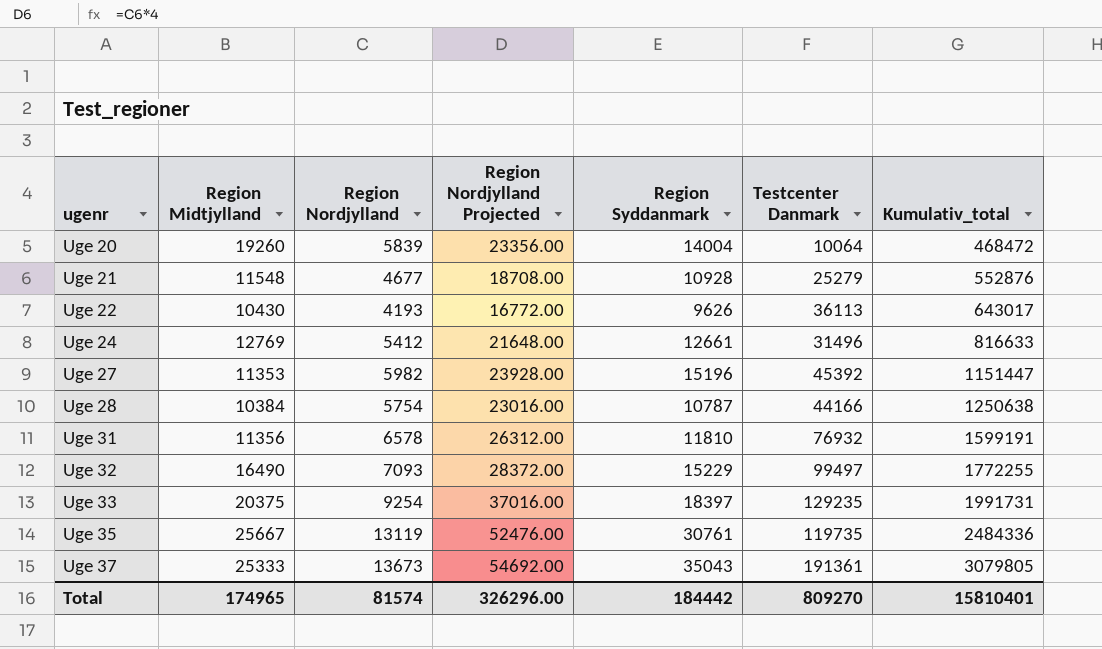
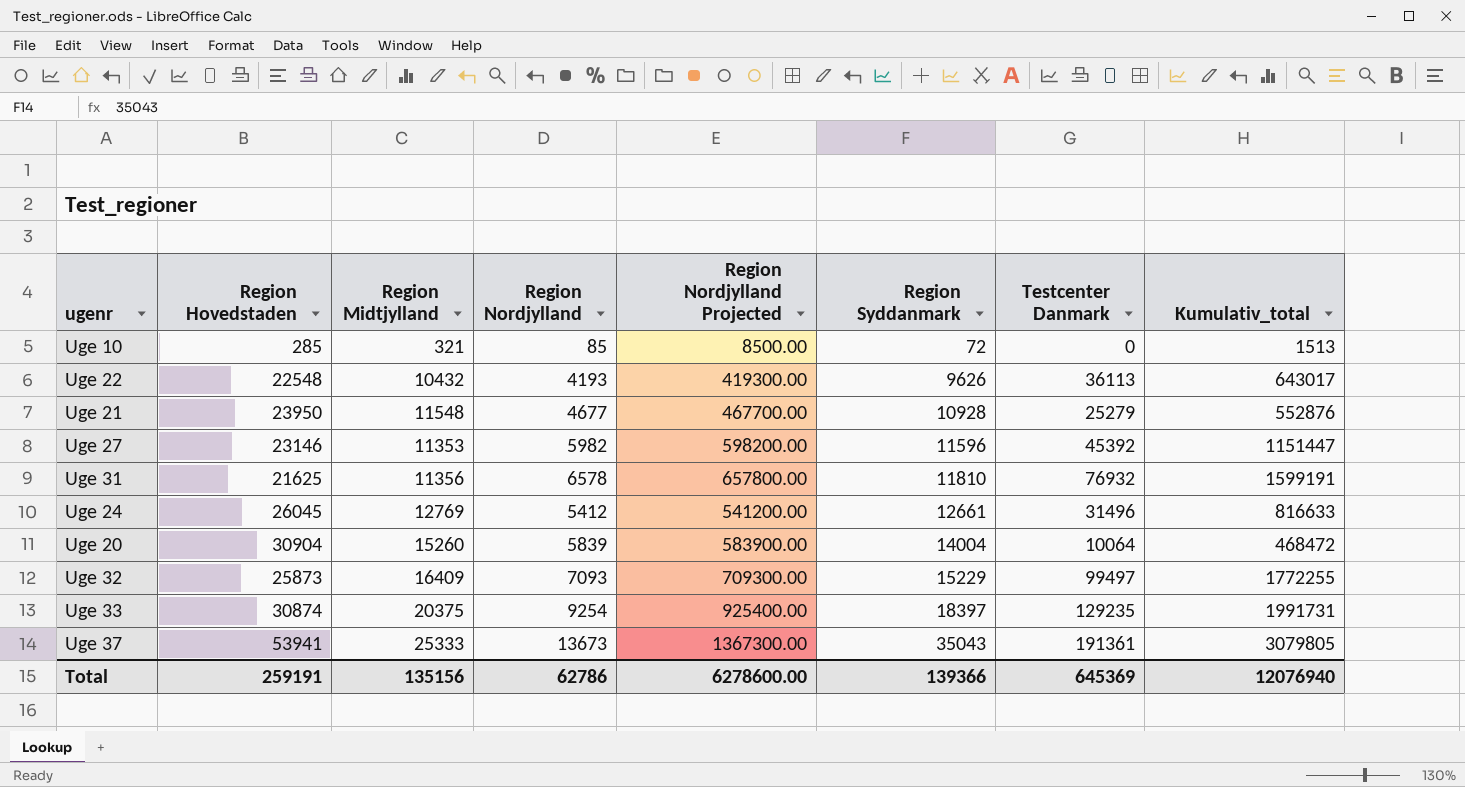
row order: ugenr ascending -> Region Syddanmark ascending
column Region Hovedstaden | position: none -> 2
column Region Nordjylland Projected | formula: [Region Nordjylland] * 4 -> [Region Nordjylland] * 100
row Uge 28: 10384 | 5754 | 23016.00 | 10787 | 44166 | 1250638 -> none
row Uge 35: 25667 | 13119 | 52476.00 | 30761 | 119735 | 2484336 -> none
row Uge 10: none -> 285 | 321 | 85 | 8500.00 | 72 | 0 | 1513
Uge 22 | Region Midtjylland: 10430 -> 10432
Uge 27 | Region Syddanmark: 15196 -> 11596
Uge 20 | Region Midtjylland: 19260 -> 15260
Uge 32 | Region Midtjylland: 16490 -> 16409
Total | Region Midtjylland: 174965 -> 135156
Total | Region Nordjylland: 81574 -> 62786
Total | Region Nordjylland Projected: 326296.00 -> 6278600.00
Total | Region Syddanmark: 184442 -> 139366
Total | Testcenter Danmark: 809270 -> 645369
Total | Kumulativ_total: 15810401 -> 12076940

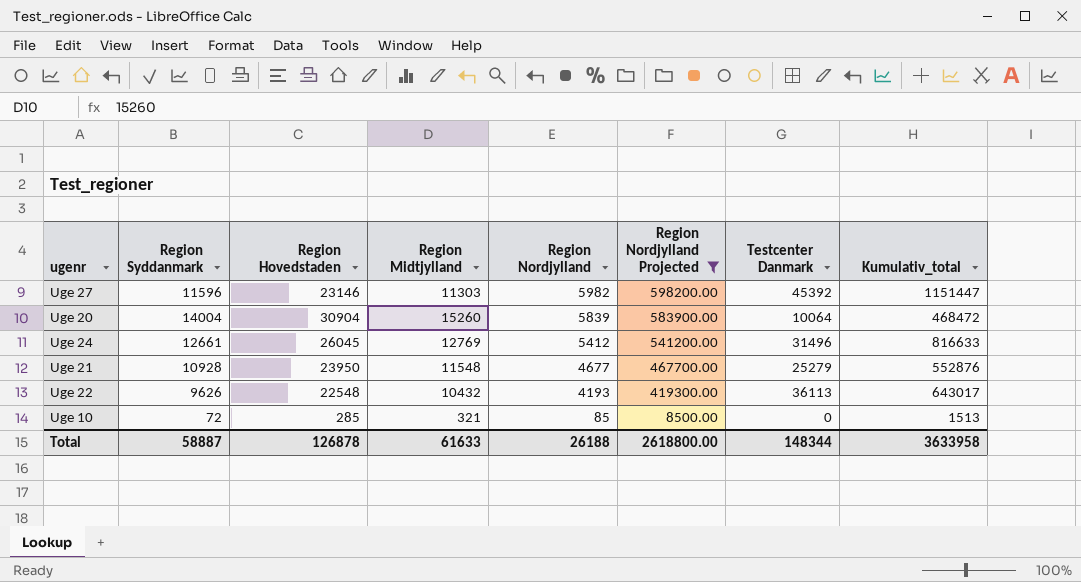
filter: none -> Region Nordjylland Projected <= 598200.00
row order: Region Syddanmark ascending -> Region Nordjylland descending
column Region Syddanmark | position: 6 -> 2
Uge 27 | Region Midtjylland: 11353 -> 11303
Total | Region Syddanmark: 139366 -> 58887
Total | Region Hovedstaden: 259191 -> 126878
Total | Region Midtjylland: 135156 -> 61633
Total | Region Nordjylland: 62786 -> 26188
Total | Region Nordjylland Projected: 6278600.00 -> 2618800.00
Total | Testcenter Danmark: 645369 -> 148344
Total | Kumulativ_total: 12076940 -> 3633958

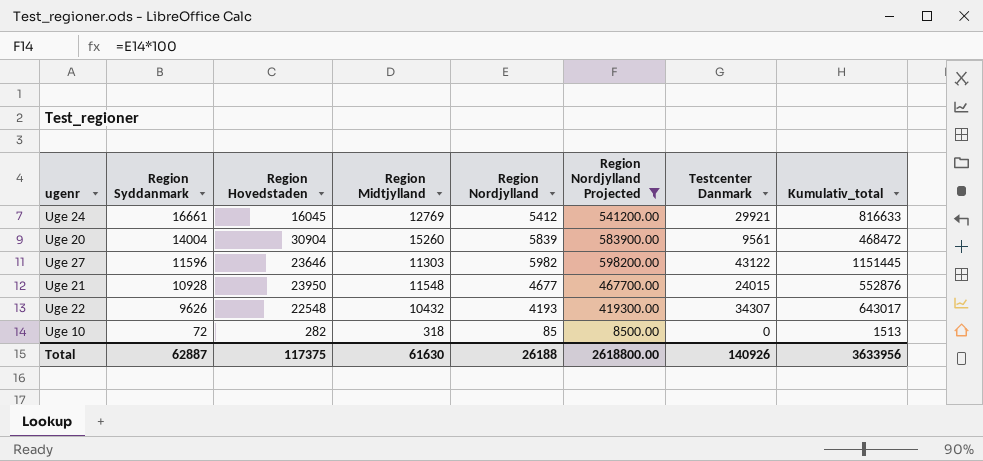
row order: Region Nordjylland descending -> Region Syddanmark descending
Uge 24 | Region Syddanmark: 12661 -> 16661
Uge 24 | Region Hovedstaden: 26045 -> 16045
Uge 24 | Testcenter Danmark: 31496 -> 29921
Uge 20 | Testcenter Danmark: 10064 -> 9561
Uge 27 | Region Hovedstaden: 23146 -> 23646
Uge 27 | Testcenter Danmark: 45392 -> 43122
Uge 27 | Kumulativ_total: 1151447 -> 1151445
Uge 21 | Testcenter Danmark: 25279 -> 24015
Uge 22 | Testcenter Danmark: 36113 -> 34307
Uge 10 | Region Hovedstaden: 285 -> 282
Uge 10 | Region Midtjylland: 321 -> 318
Total | Region Syddanmark: 58887 -> 62887
Total | Region Hovedstaden: 126878 -> 117375
Total | Region Midtjylland: 61633 -> 61630
Total | Testcenter Danmark: 148344 -> 140926
Total | Kumulativ_total: 3633958 -> 3633956

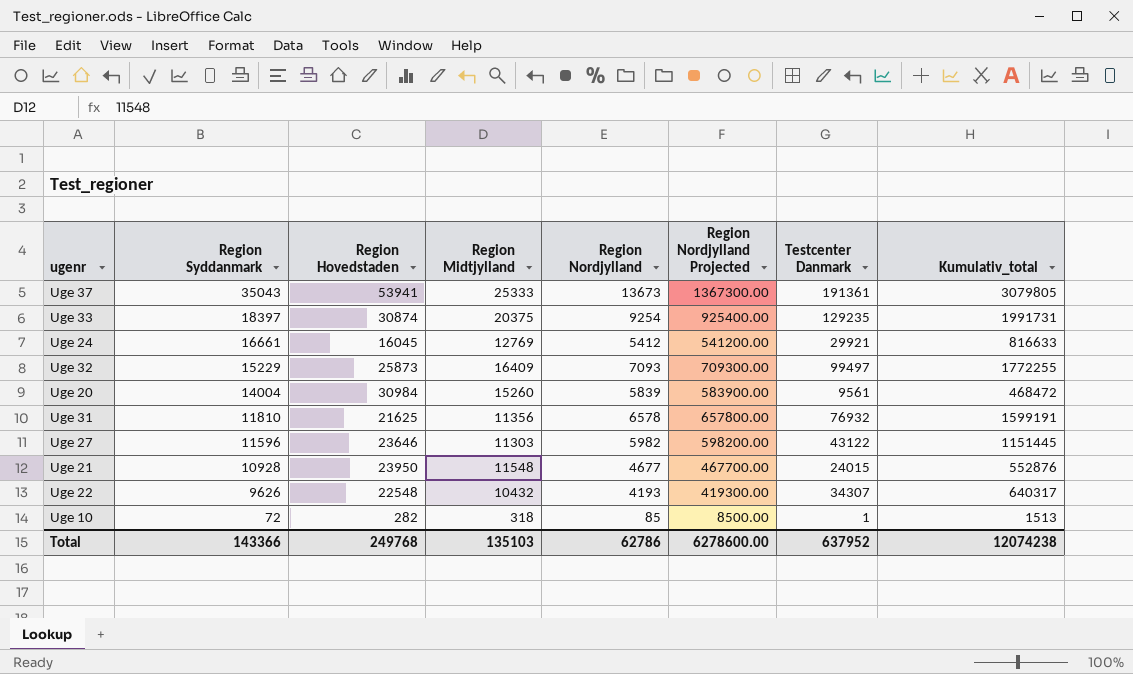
filter: Region Nordjylland Projected <= 598200.00 -> none
Uge 20 | Region Hovedstaden: 30904 -> 30984
Uge 22 | Kumulativ_total: 643017 -> 640317
Uge 10 | Testcenter Danmark: 0 -> 1
Total | Region Syddanmark: 62887 -> 143366
Total | Region Hovedstaden: 117375 -> 249768
Total | Region Midtjylland: 61630 -> 135103
Total | Region Nordjylland: 26188 -> 62786
Total | Region Nordjylland Projected: 2618800.00 -> 6278600.00
Total | Testcenter Danmark: 140926 -> 637952
Total | Kumulativ_total: 3633956 -> 12074238

